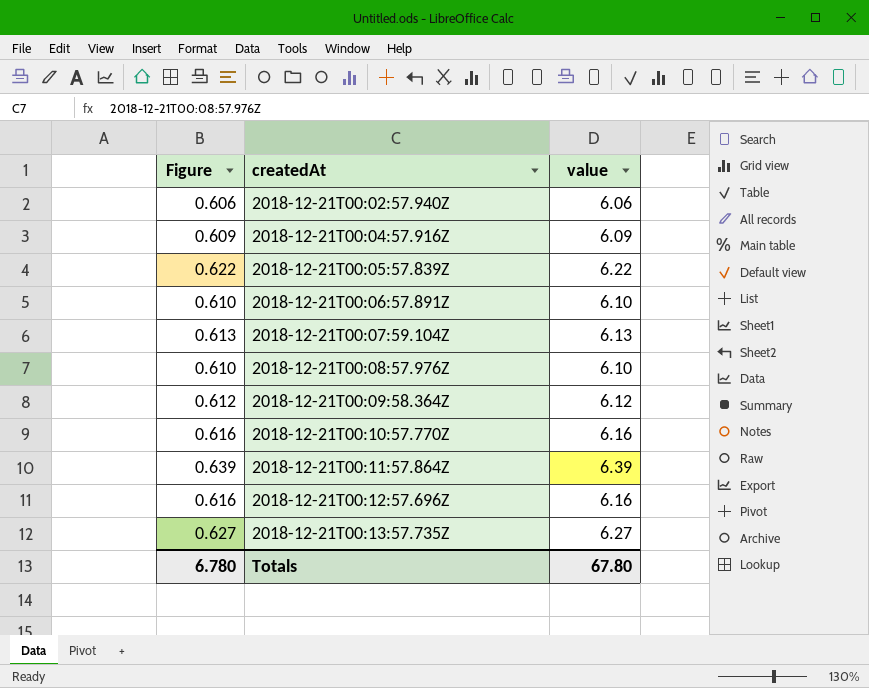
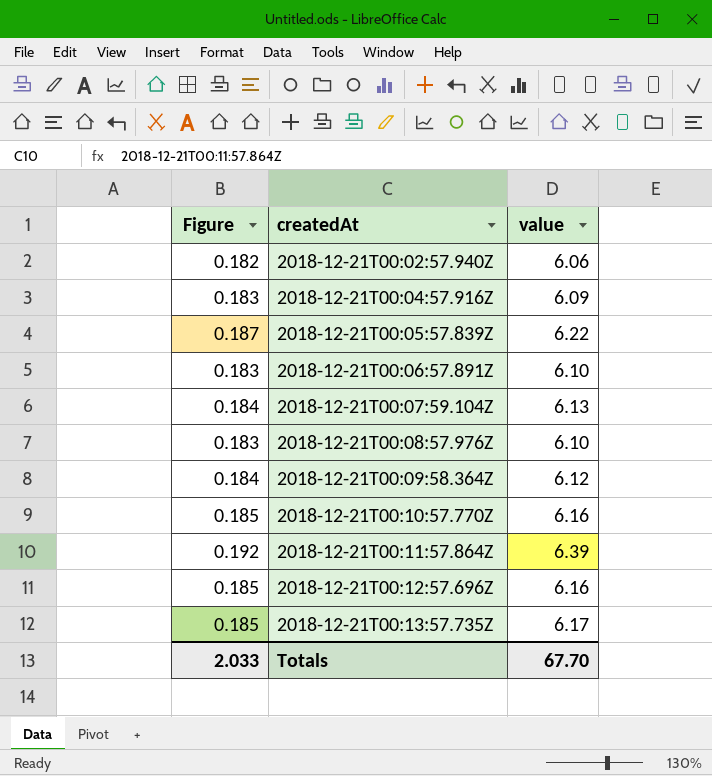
column Figure | formula: [value] * 0.1 -> [value] * 0.03
2018-12-21T00:13:57.735Z | value: 6.27 -> 6.17
Totals | Figure: 6.780 -> 2.033
Totals | value: 67.80 -> 67.70

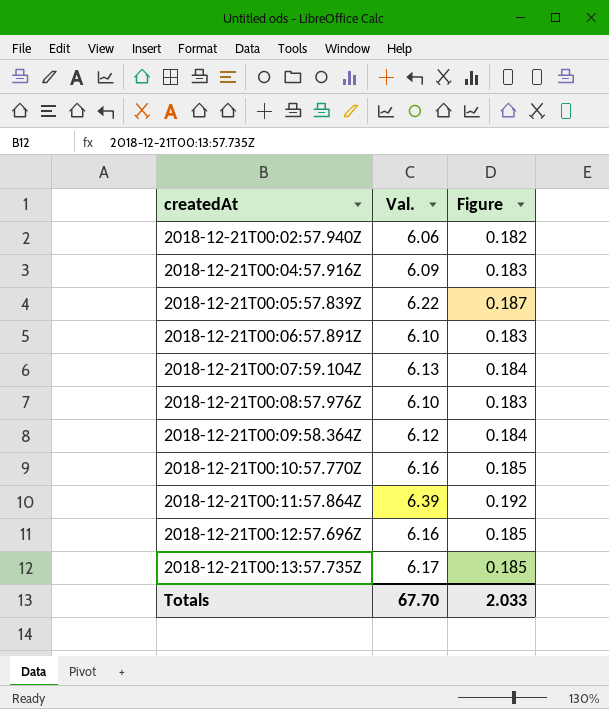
column name: value -> Val.
column Figure | position: 1 -> 3

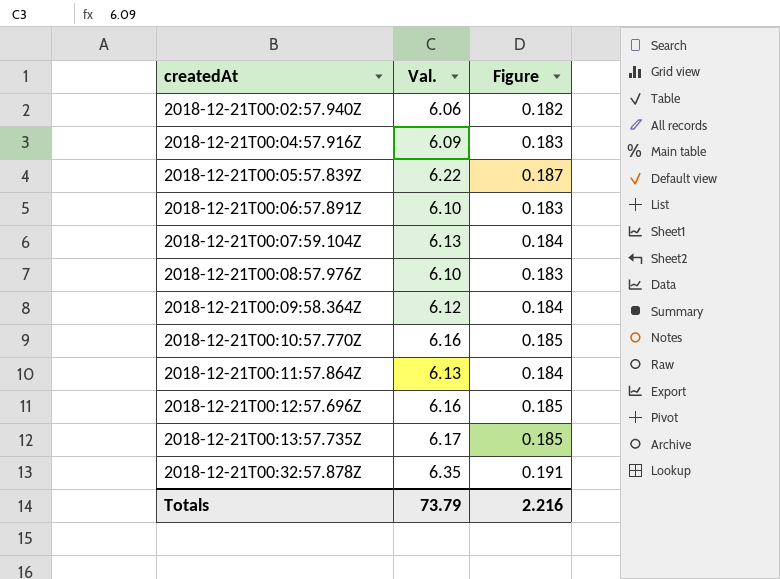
2018-12-21T00:11:57.864Z | Val.: 6.39 -> 6.13
2018-12-21T00:11:57.864Z | Figure: 0.192 -> 0.184
row 2018-12-21T00:32:57.878Z: none -> 6.35 | 0.191
Totals | Val.: 67.70 -> 73.79
Totals | Figure: 2.033 -> 2.216

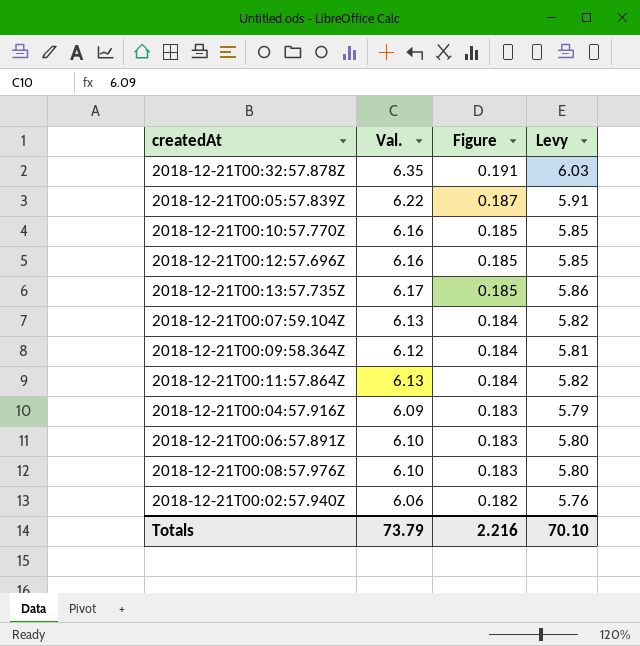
row order: createdAt ascending -> Figure descending
column Levy | formula: none -> [Val.] * 0.95

